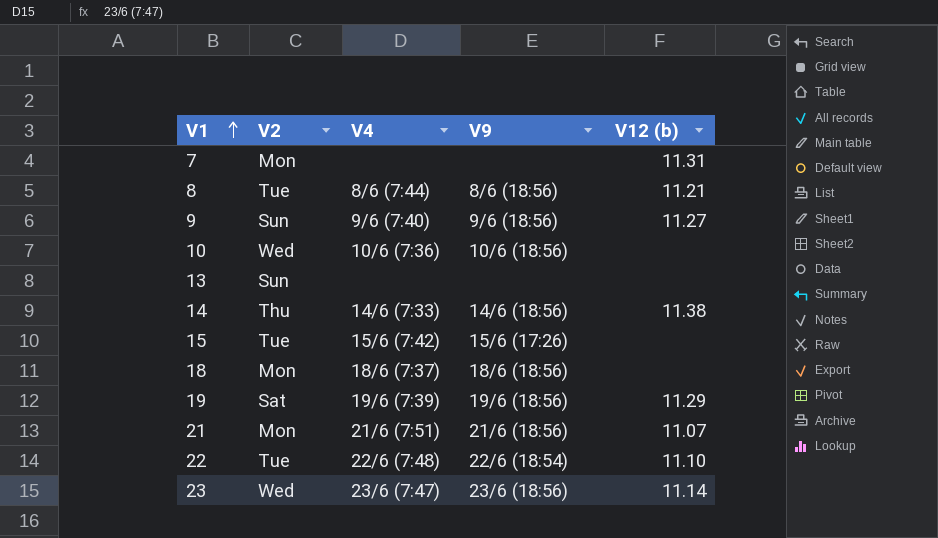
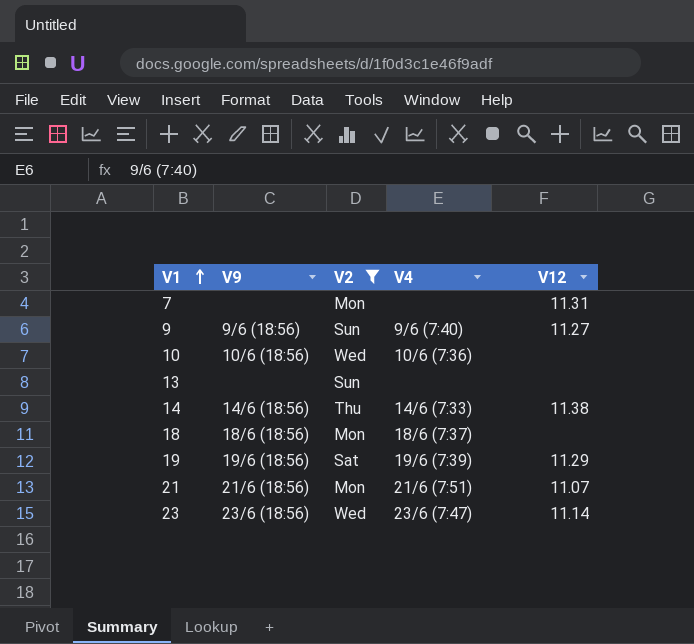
filter: none -> V2 != Tue
column V9 | position: 4 -> 2
column name: V12 (b) -> V12

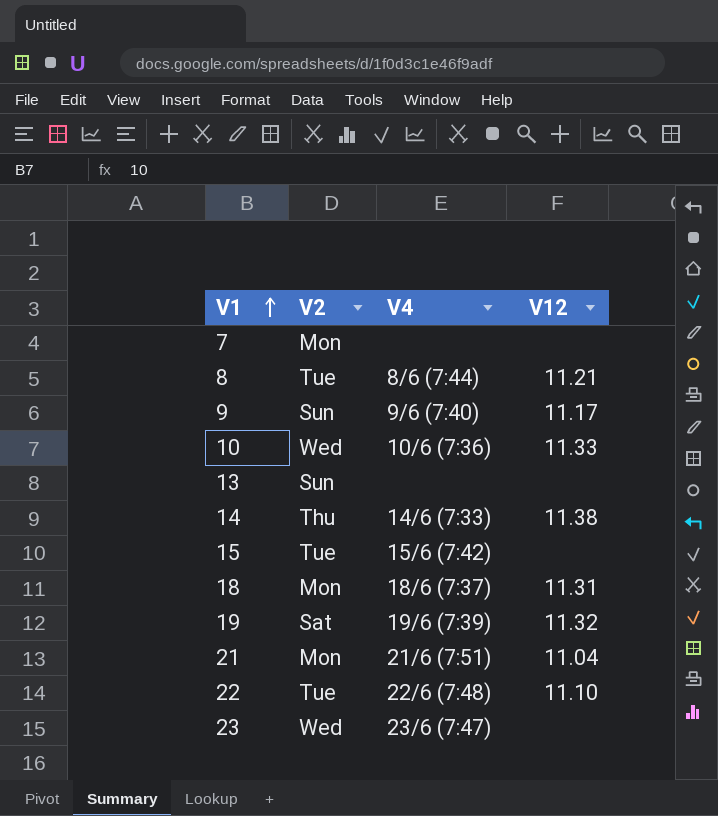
filter: V2 != Tue -> none
column V9 | position: 2 -> none
7 | V12: 11.31 -> none
9 | V12: 11.27 -> 11.17
10 | V12: none -> 11.33
18 | V12: none -> 11.31
19 | V12: 11.29 -> 11.32
21 | V12: 11.07 -> 11.04
23 | V12: 11.14 -> none

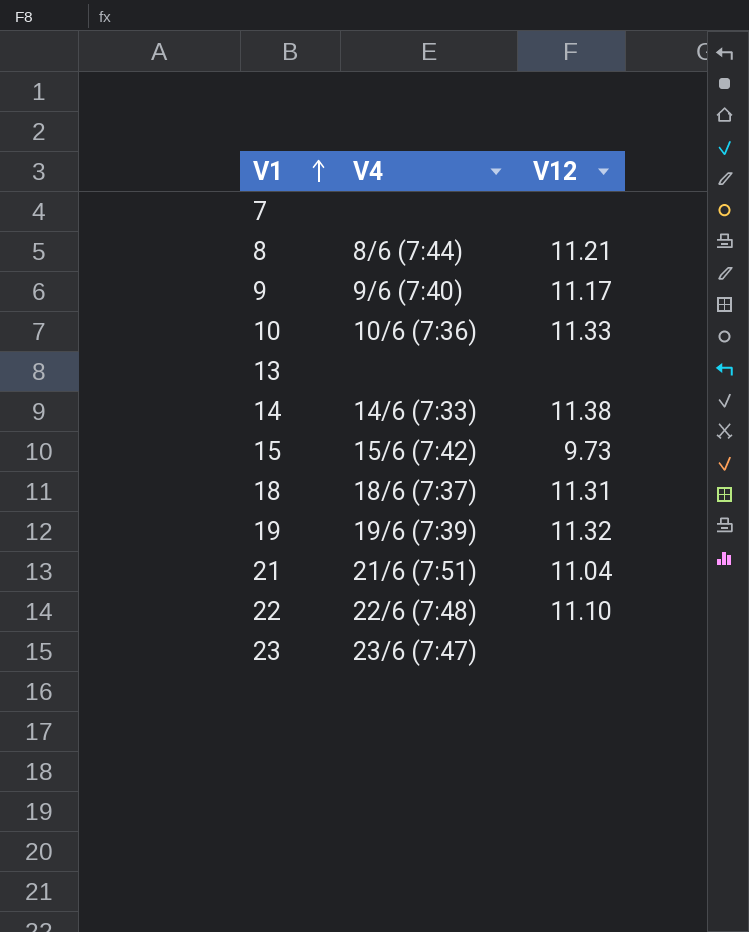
column V2 | position: 2 -> none
15 | V12: none -> 9.73

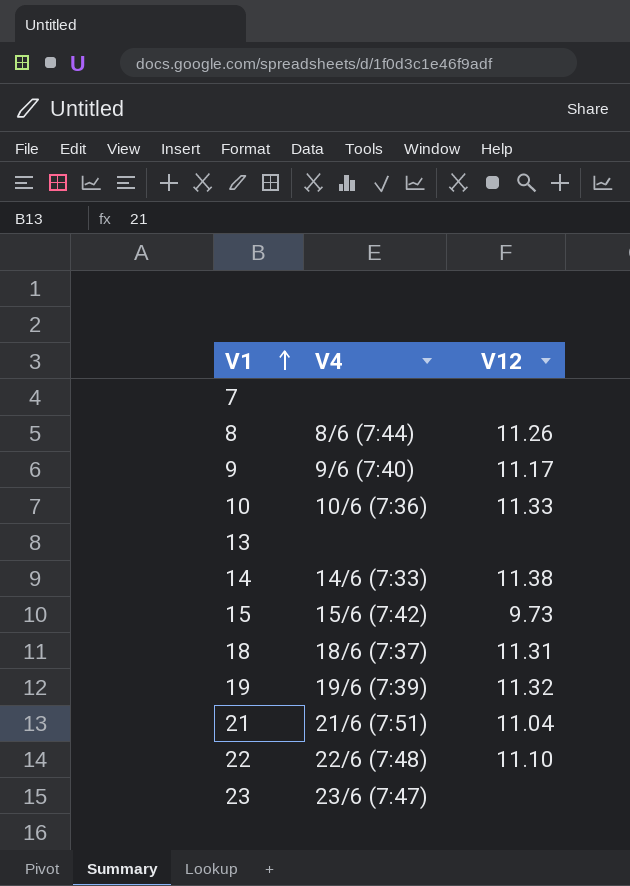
8 | V12: 11.21 -> 11.26

